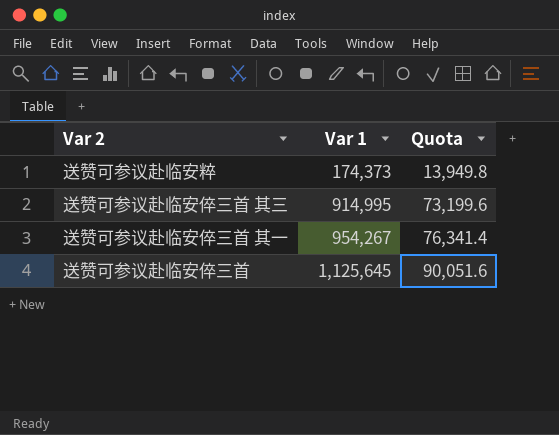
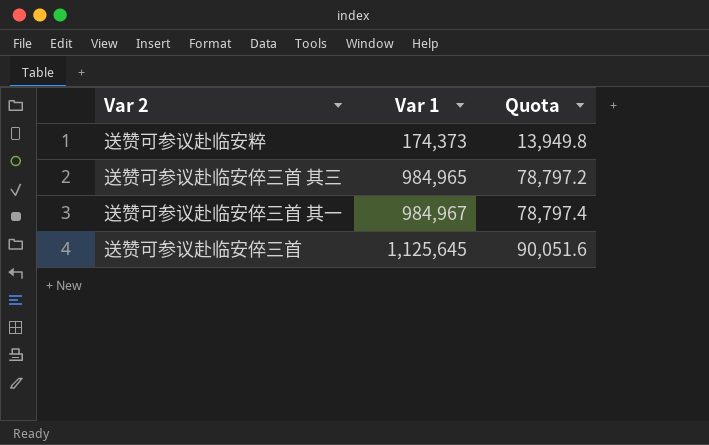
送赞可参议赴临安倅三首 其三 | Var 1: 914,995 -> 984,965
送赞可参议赴临安倅三首 其三 | Quota: 73,199.6 -> 78,797.2
送赞可参议赴临安倅三首 其一 | Var 1: 954,267 -> 984,967
送赞可参议赴临安倅三首 其一 | Quota: 76,341.4 -> 78,797.4

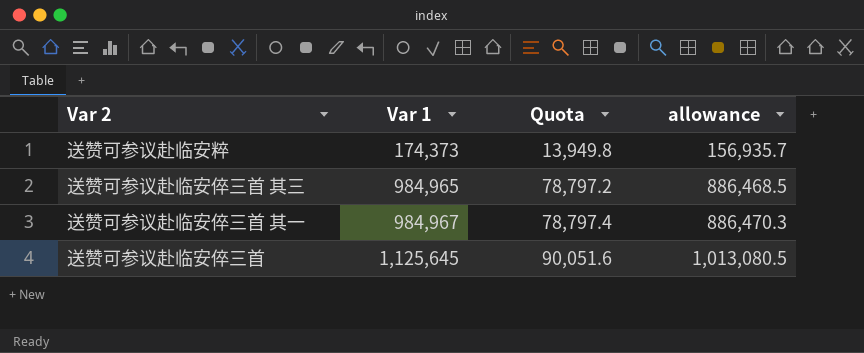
column allowance | formula: none -> [Var 1] * 0.9

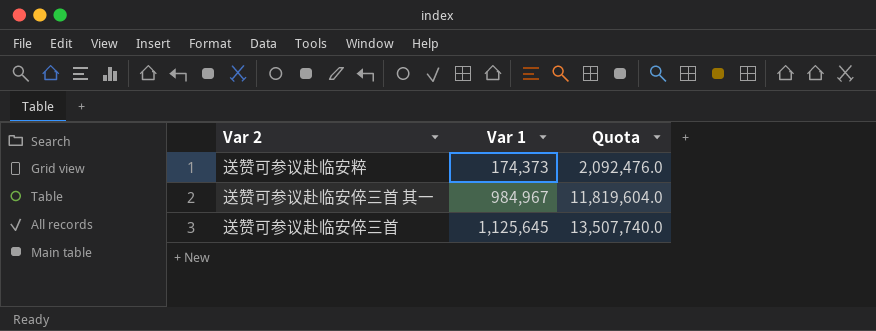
column allowance | formula: [Var 1] * 0.9 -> none
column Quota | formula: [Var 1] * 0.08 -> [Var 1] * 12
row 送赞可参议赴临安倅三首 其三: 984,965 | 78,797.2 | 886,468.5 -> none

